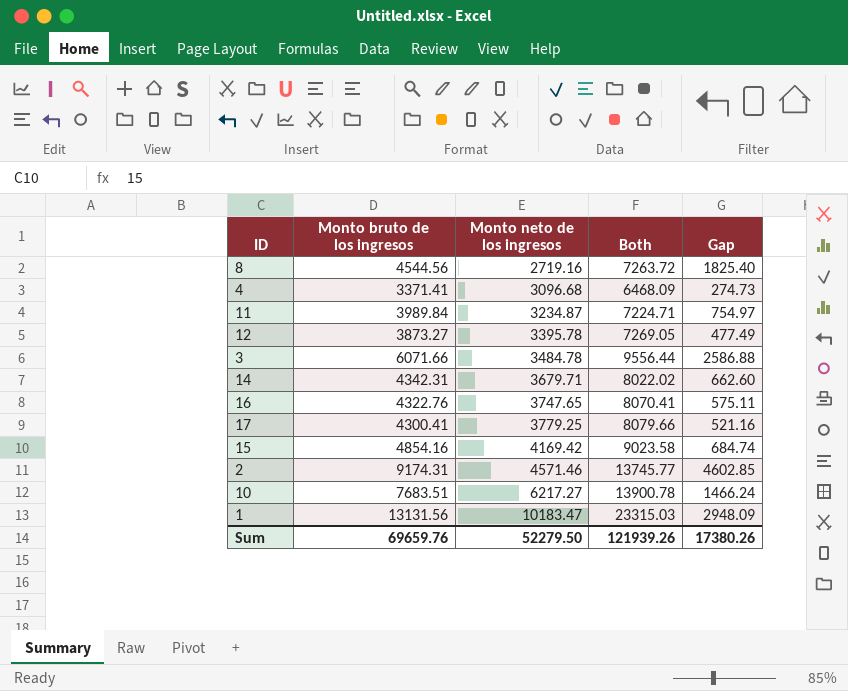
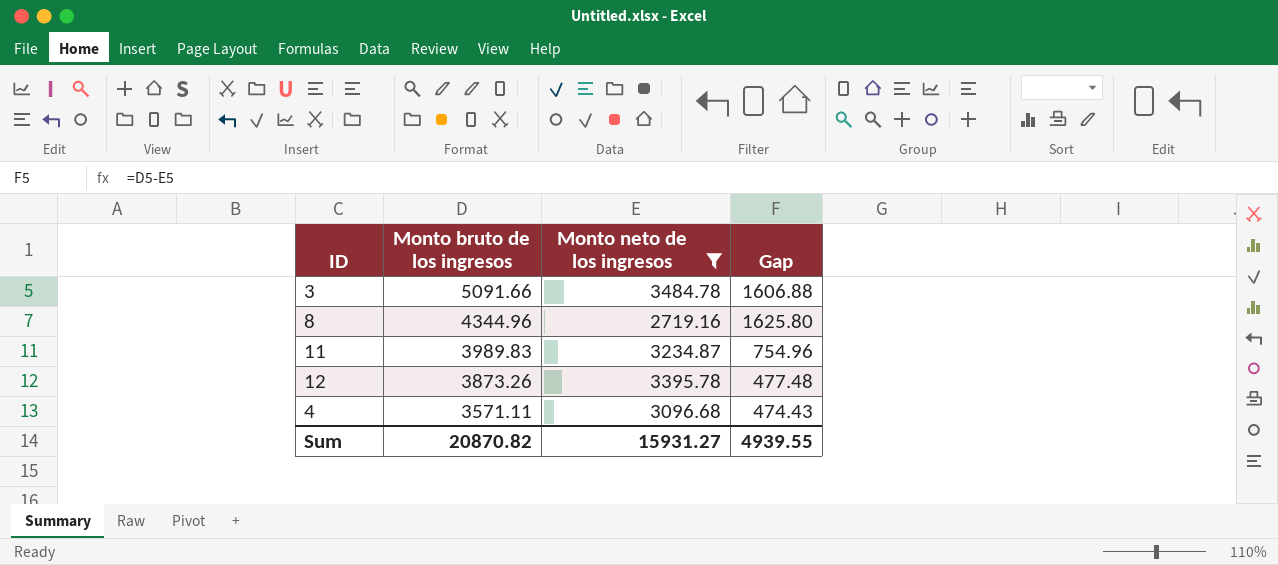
filter: none -> Monto neto de los ingresos <= 3484.78
row order: Monto neto de los ingresos ascending -> Monto bruto de los ingresos descending
column Both | formula: [Monto bruto de los ingresos] + [Monto neto de los ingresos] -> none
3 | Monto bruto de los ingresos: 6071.66 -> 5091.66
3 | Gap: 2586.88 -> 1606.88
8 | Monto bruto de los ingresos: 4544.56 -> 4344.96
8 | Gap: 1825.40 -> 1625.80
11 | Monto bruto de los ingresos: 3989.84 -> 3989.83
11 | Gap: 754.97 -> 754.96
12 | Monto bruto de los ingresos: 3873.27 -> 3873.26
12 | Gap: 477.49 -> 477.48
4 | Monto bruto de los ingresos: 3371.41 -> 3571.11
4 | Gap: 274.73 -> 474.43
Sum | Monto bruto de los ingresos: 69659.76 -> 20870.82
Sum | Monto neto de los ingresos: 52279.50 -> 15931.27
Sum | Gap: 17380.26 -> 4939.55

